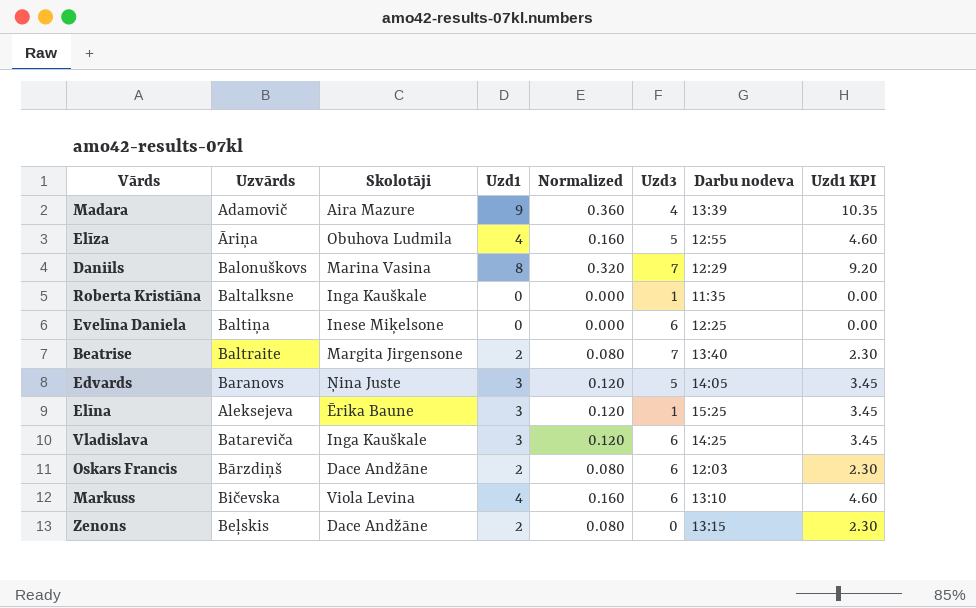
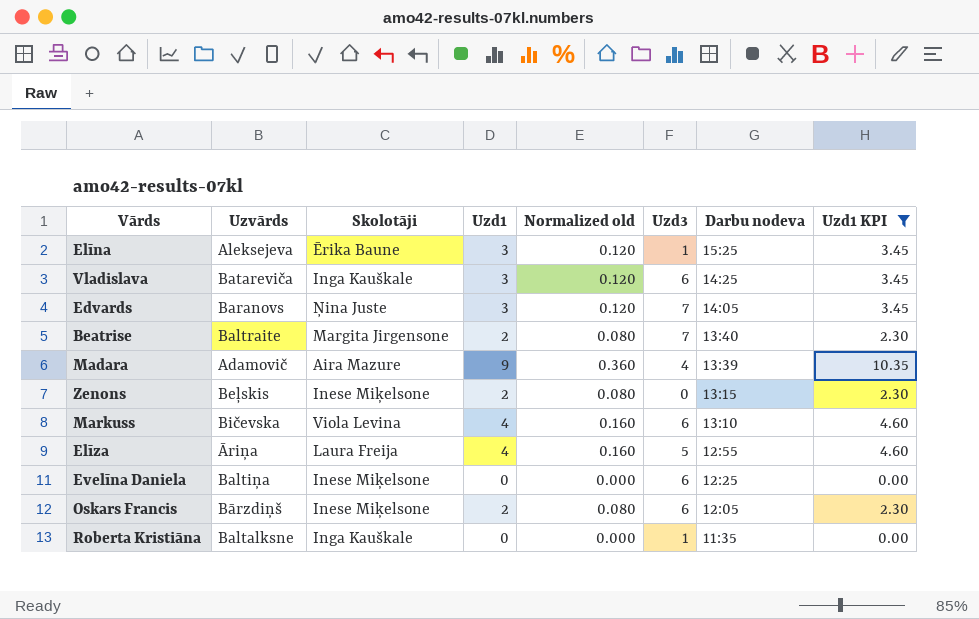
filter: none -> Uzd1 KPI != 9.20
row order: none -> Darbu nodeva descending
column name: Normalized -> Normalized old
Edvards | Uzd3: 5 -> 7
Zenons | Skolotāji: Dace Andžāne -> Inese Miķelsone
Elīza | Skolotāji: Obuhova Ludmila -> Laura Freija
Oskars Francis | Skolotāji: Dace Andžāne -> Inese Miķelsone
Oskars Francis | Darbu nodeva: 12:03 -> 12:05

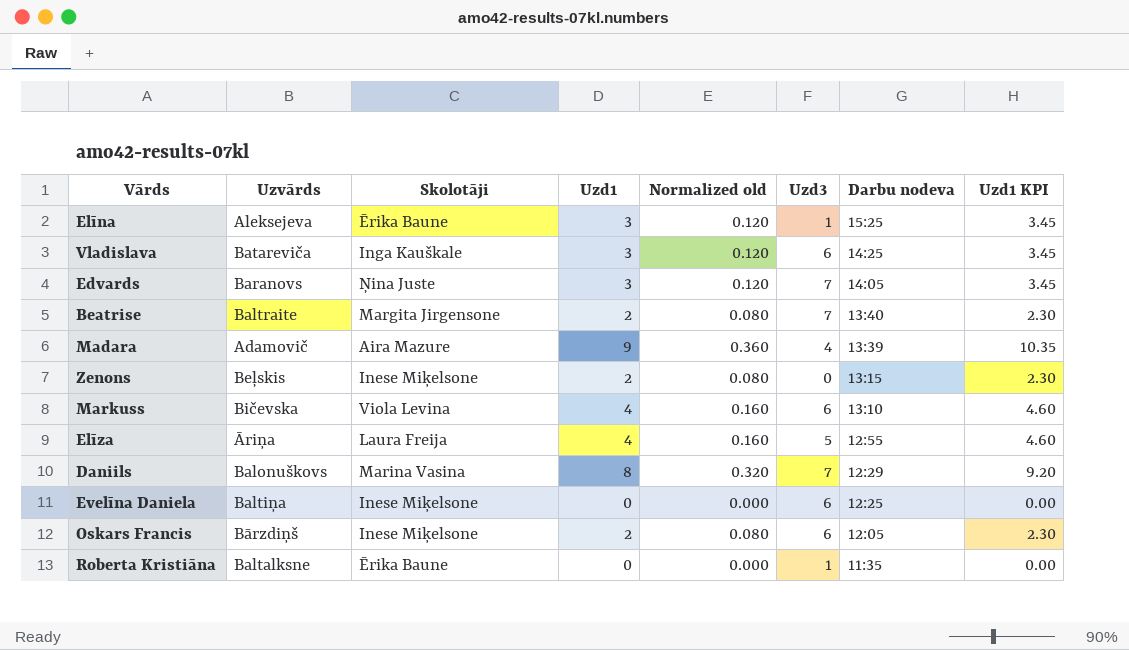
filter: Uzd1 KPI != 9.20 -> none
Roberta Kristiāna | Skolotāji: Inga Kauškale -> Ērika Baune

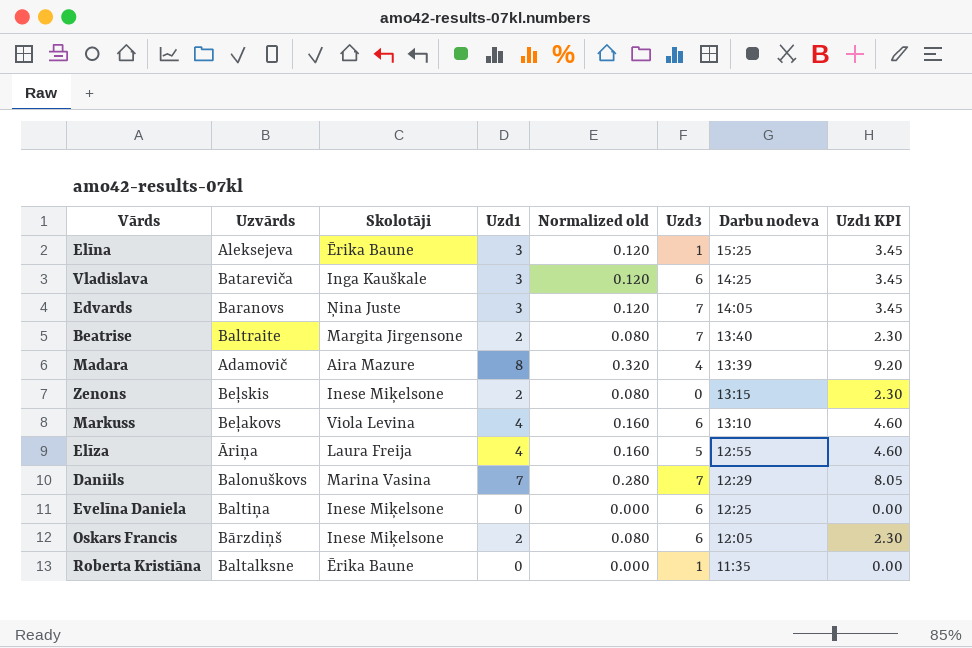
Madara | Uzd1: 9 -> 8
Madara | Normalized old: 0.360 -> 0.320
Madara | Uzd1 KPI: 10.35 -> 9.20
Markuss | Uzvārds: Bičevska -> Beļakovs
Daniils | Uzd1: 8 -> 7
Daniils | Normalized old: 0.320 -> 0.280
Daniils | Uzd1 KPI: 9.20 -> 8.05

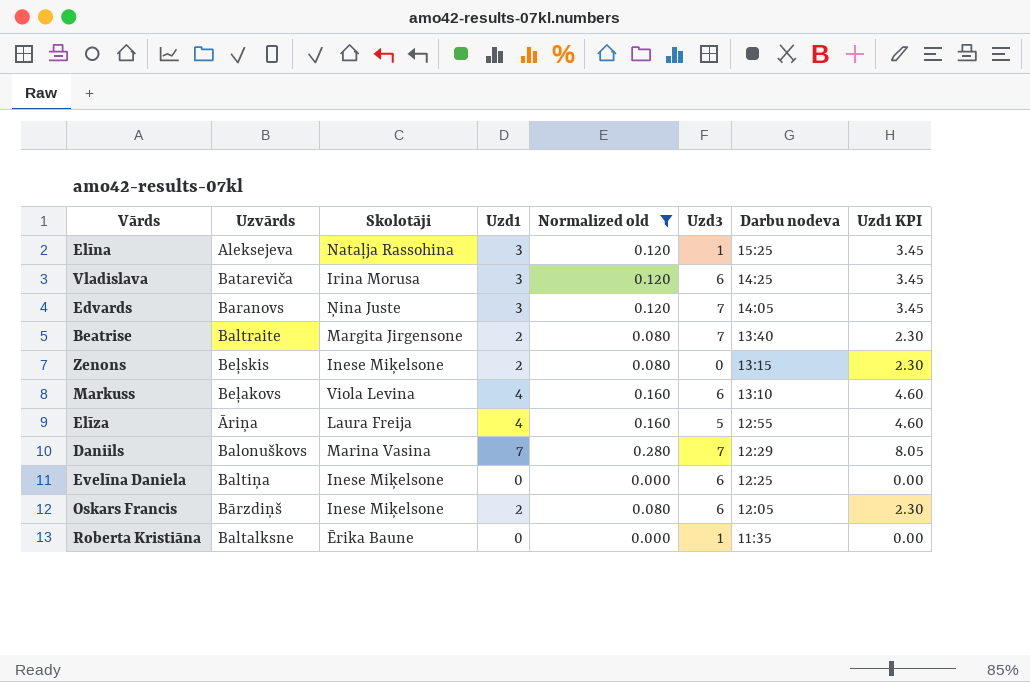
filter: none -> Normalized old != 0.320
Elīna | Skolotāji: Ērika Baune -> Nataļja Rassohina
Vladislava | Skolotāji: Inga Kauškale -> Irina Morusa

